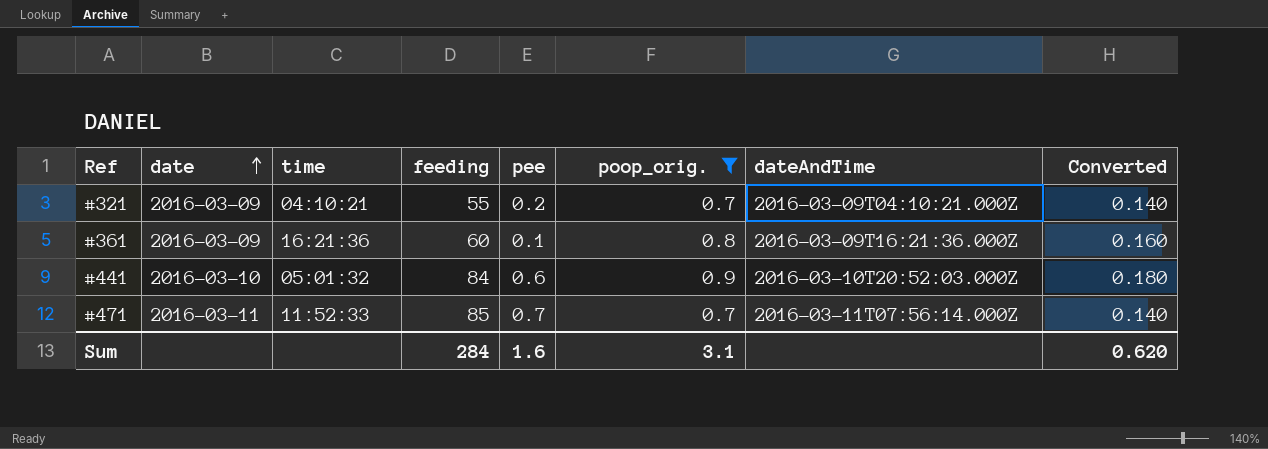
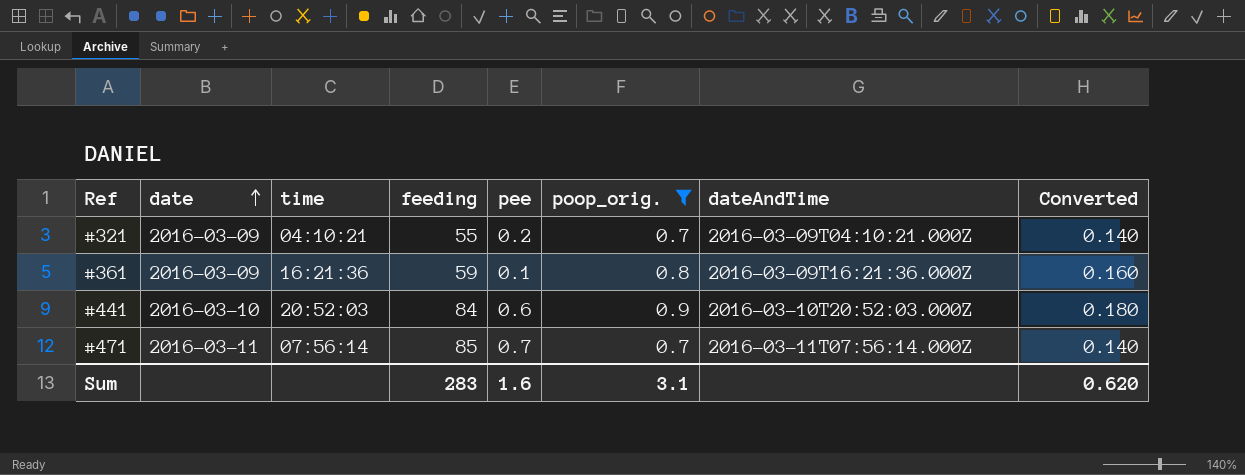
#361 | feeding: 60 -> 59
#441 | time: 05:01:32 -> 20:52:03
#471 | time: 11:52:33 -> 07:56:14
Sum | feeding: 284 -> 283

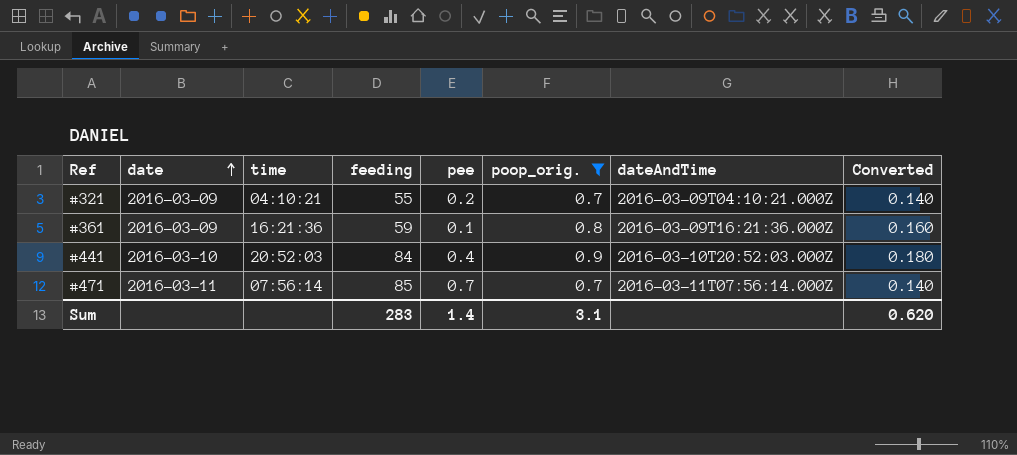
#441 | pee: 0.6 -> 0.4
Sum | pee: 1.6 -> 1.4

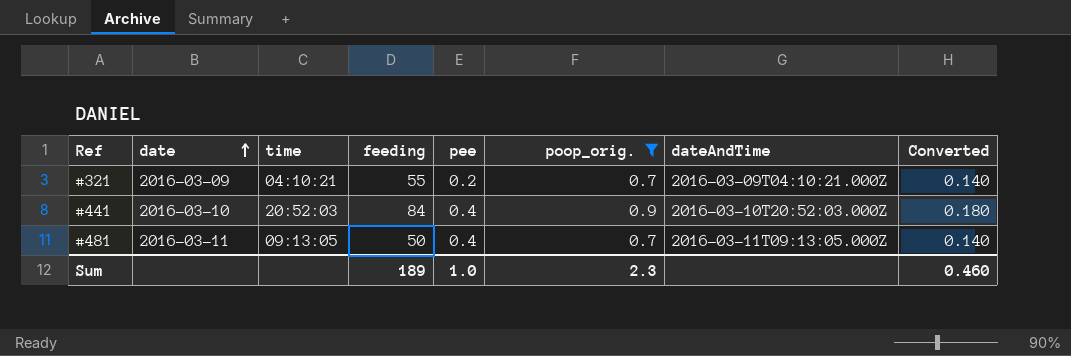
row #361: 2016-03-09 | 16:21:36 | 59 | 0.1 | 0.8 | 2016-03-09T16:21:36.000Z | 0.160 -> none
row #471: 2016-03-11 | 07:56:14 | 85 | 0.7 | 0.7 | 2016-03-11T07:56:14.000Z | 0.140 -> none
row #481: none -> 2016-03-11 | 09:13:05 | 50 | 0.4 | 0.7 | 2016-03-11T09:13:05.000Z | 0.140
Sum | feeding: 283 -> 189
Sum | pee: 1.4 -> 1.0
Sum | poop_orig.: 3.1 -> 2.3
Sum | Converted: 0.620 -> 0.460

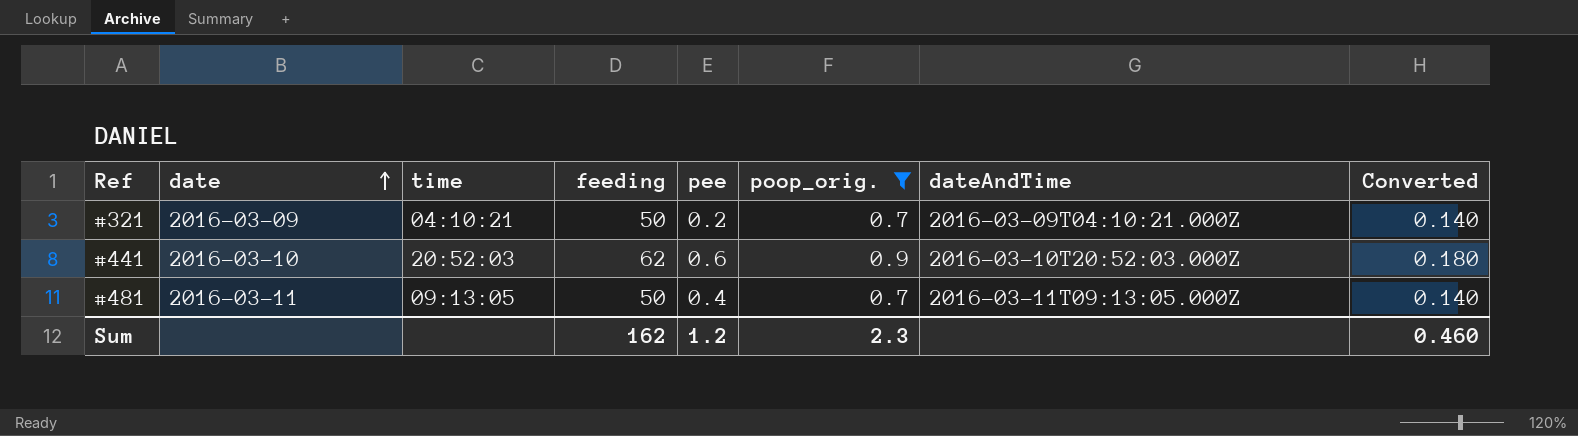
#321 | feeding: 55 -> 50
#441 | feeding: 84 -> 62
#441 | pee: 0.4 -> 0.6
Sum | feeding: 189 -> 162
Sum | pee: 1.0 -> 1.2

